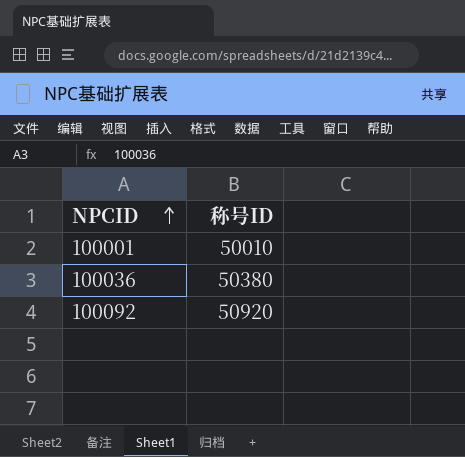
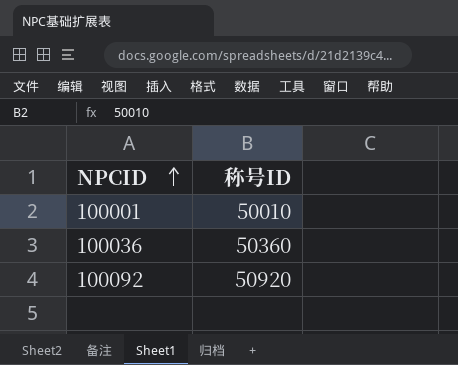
100036 | 称号ID: 50380 -> 50360

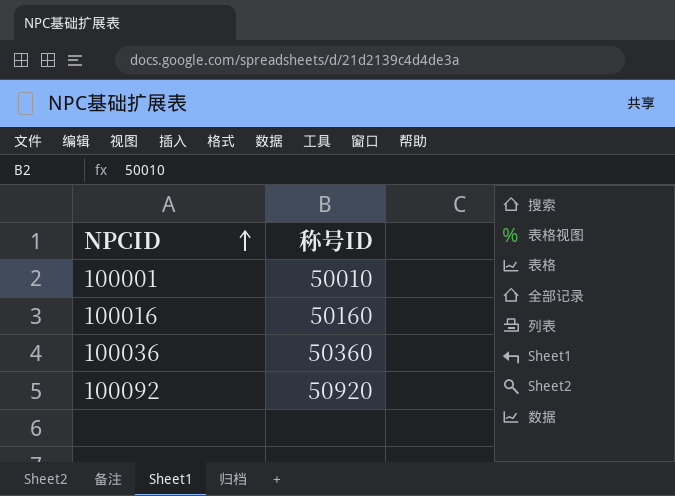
row 100016: none -> 50160

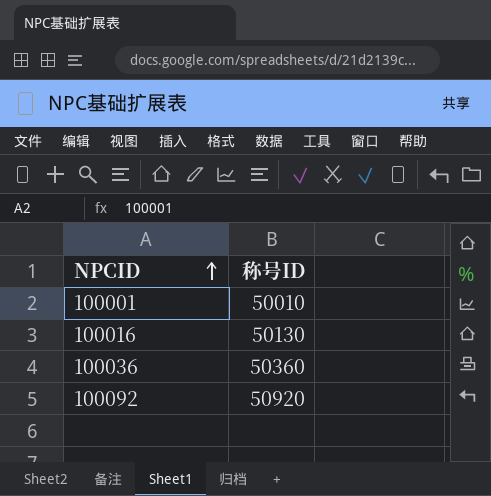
100016 | 称号ID: 50160 -> 50130

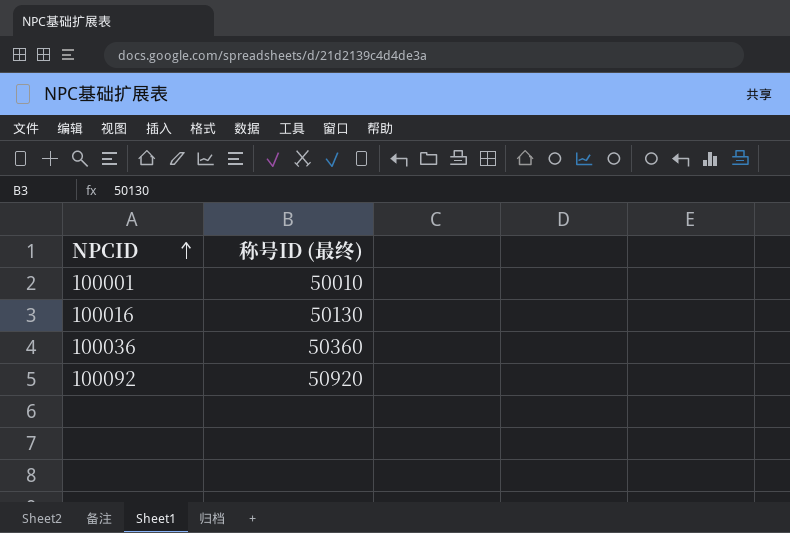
column name: 称号ID -> 称号ID (最终)

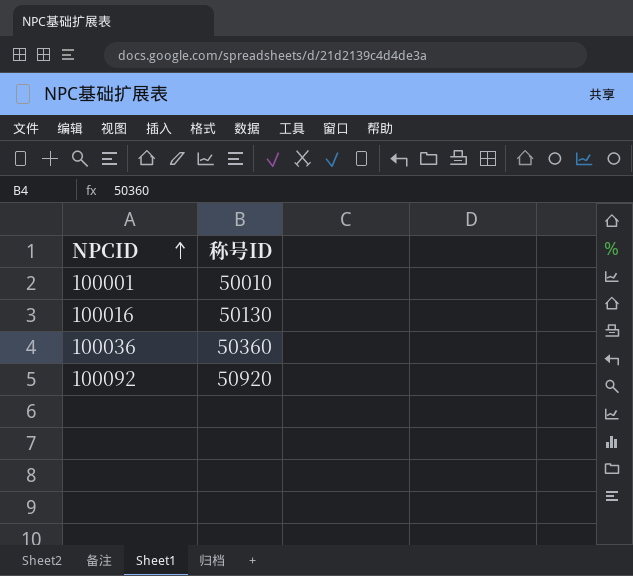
column name: 称号ID (最终) -> 称号ID

